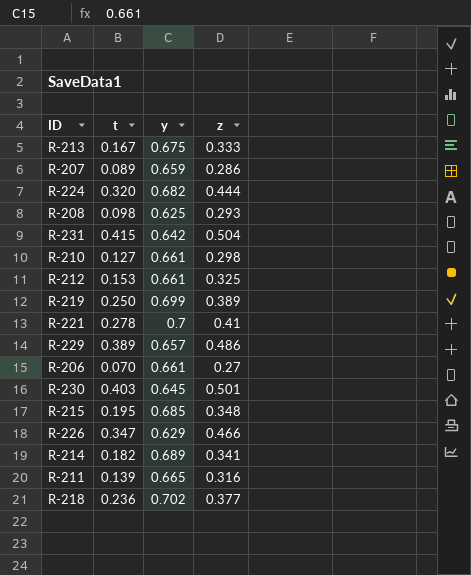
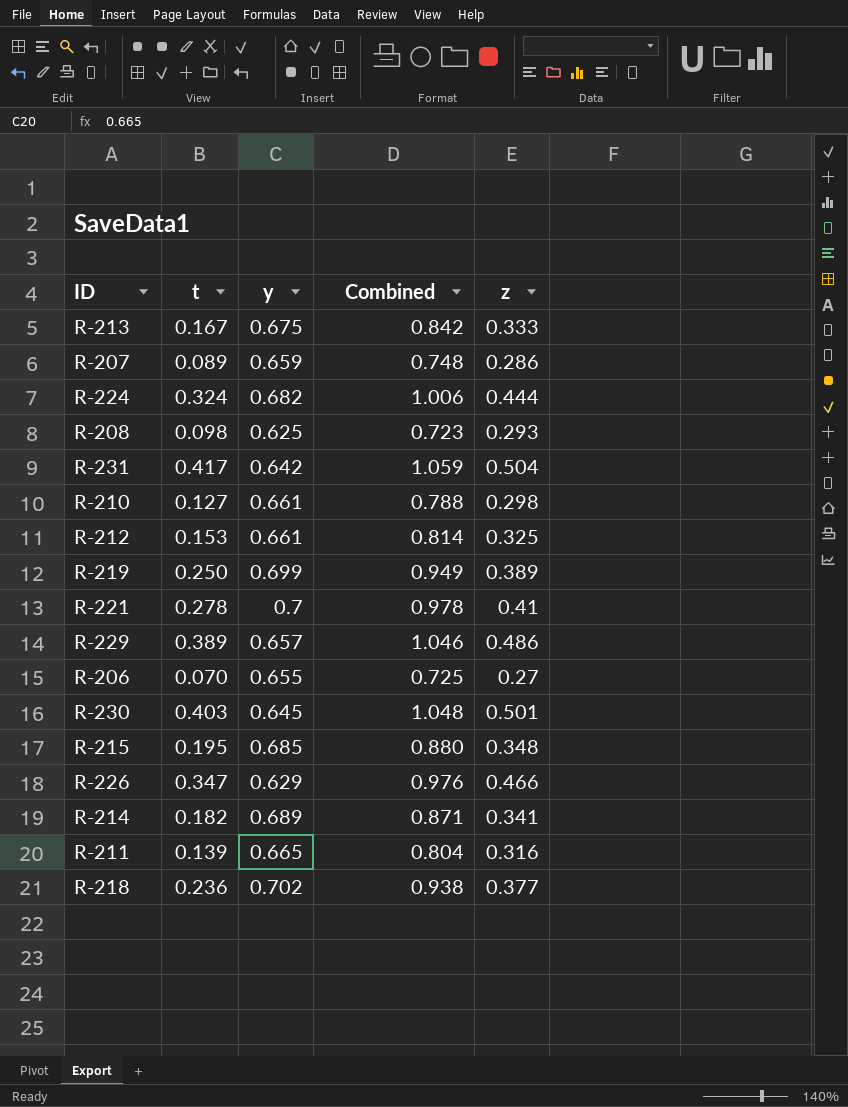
column Combined | formula: none -> [t] + [y]
R-224 | t: 0.320 -> 0.324
R-231 | t: 0.415 -> 0.417
R-206 | y: 0.661 -> 0.655

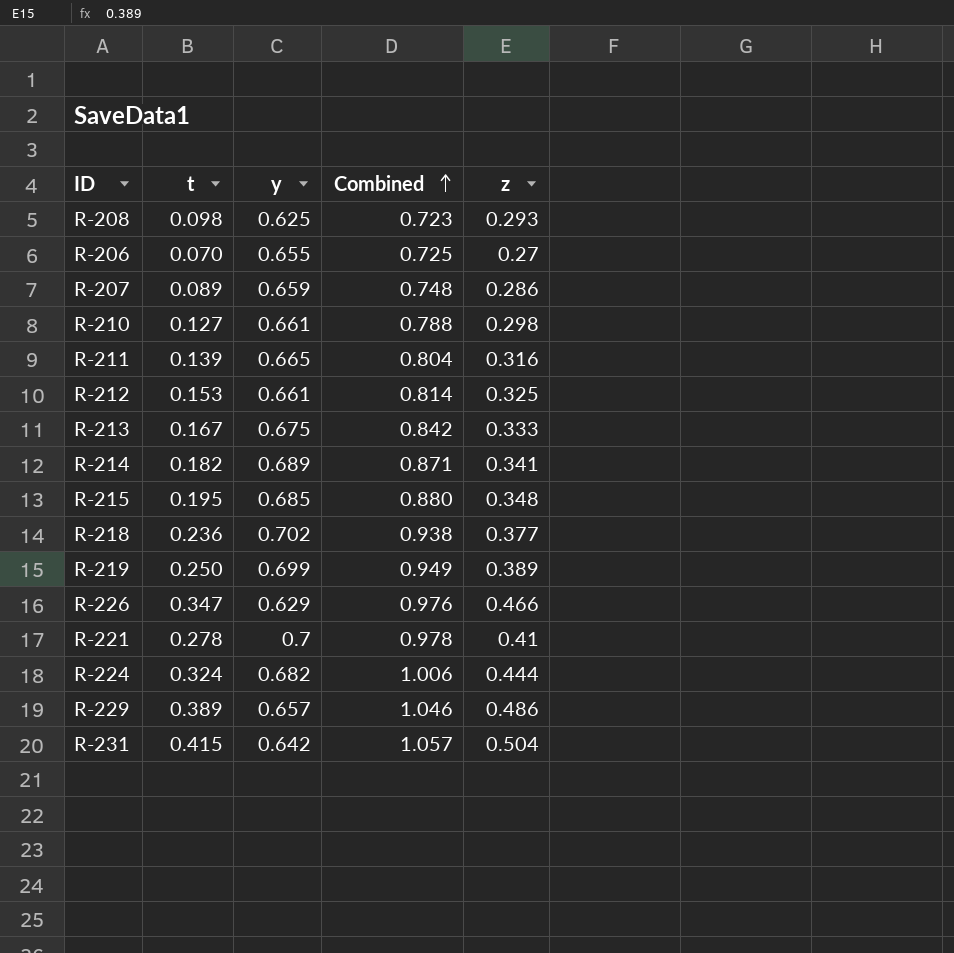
row order: none -> Combined ascending
row R-230: 0.403 | 0.645 | 1.048 | 0.501 -> none
R-231 | t: 0.417 -> 0.415
R-231 | Combined: 1.059 -> 1.057

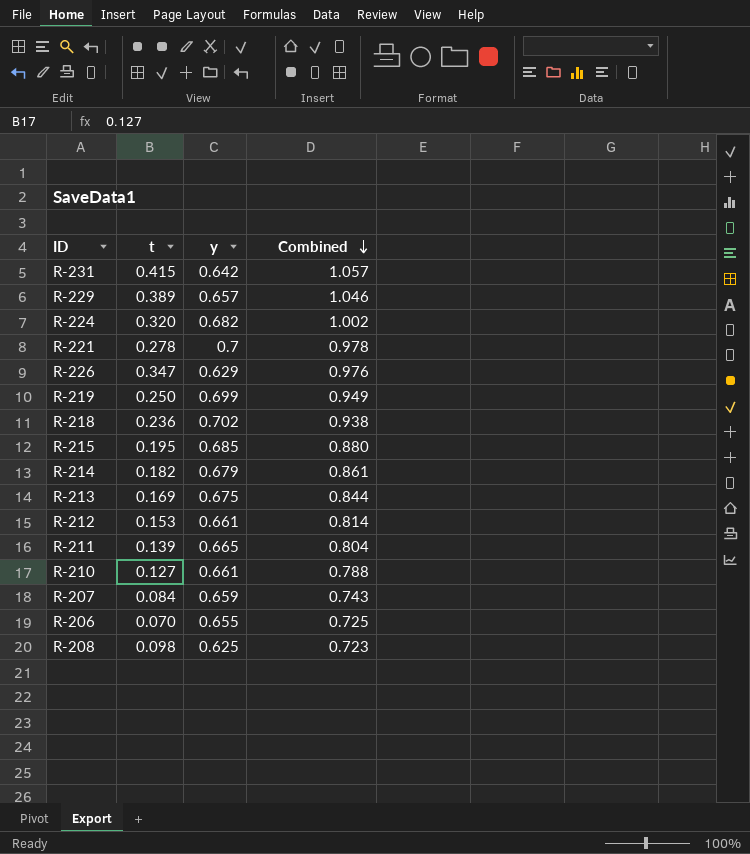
row order: Combined ascending -> Combined descending
column z | position: 5 -> none
R-224 | t: 0.324 -> 0.320
R-224 | Combined: 1.006 -> 1.002
R-214 | y: 0.689 -> 0.679
R-214 | Combined: 0.871 -> 0.861
R-213 | t: 0.167 -> 0.169
R-213 | Combined: 0.842 -> 0.844
R-207 | t: 0.089 -> 0.084
R-207 | Combined: 0.748 -> 0.743

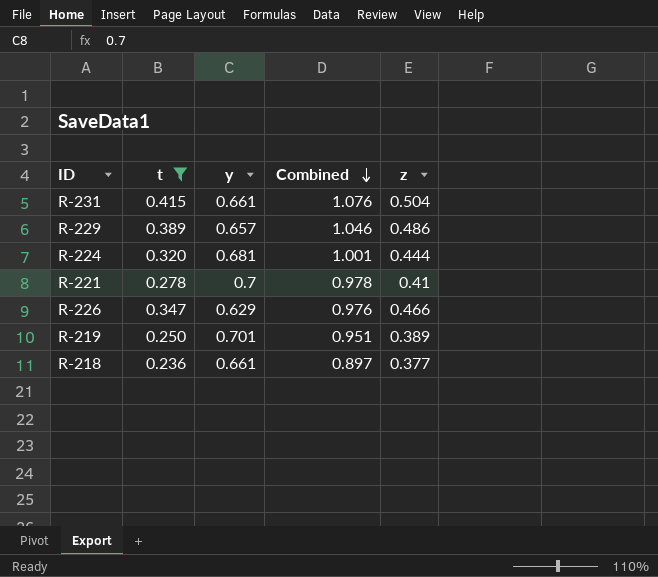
filter: none -> t >= 0.236
column z | position: none -> 5
R-231 | y: 0.642 -> 0.661
R-231 | Combined: 1.057 -> 1.076
R-224 | y: 0.682 -> 0.681
R-224 | Combined: 1.002 -> 1.001
R-219 | y: 0.699 -> 0.701
R-219 | Combined: 0.949 -> 0.951
R-218 | y: 0.702 -> 0.661
R-218 | Combined: 0.938 -> 0.897

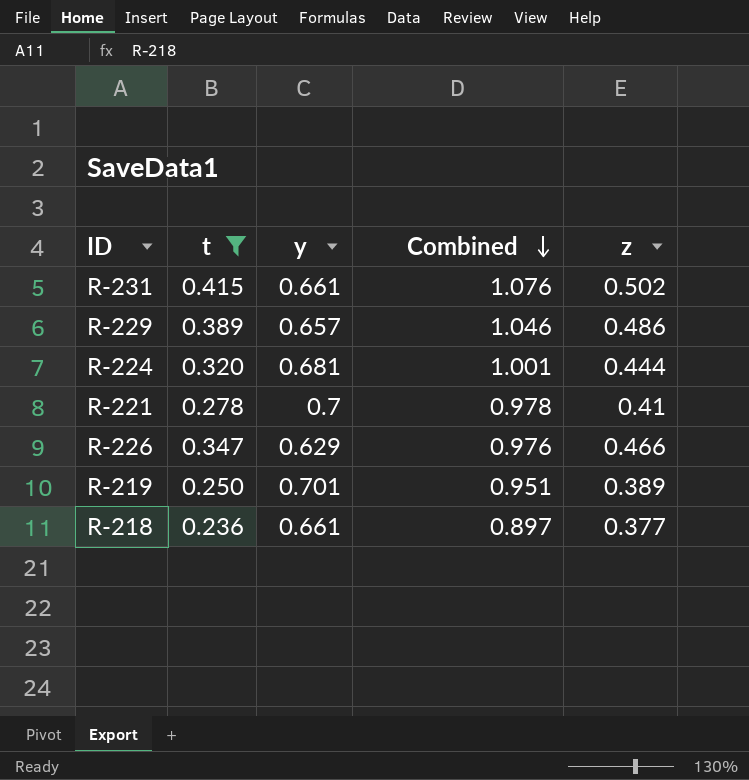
R-231 | z: 0.504 -> 0.502

